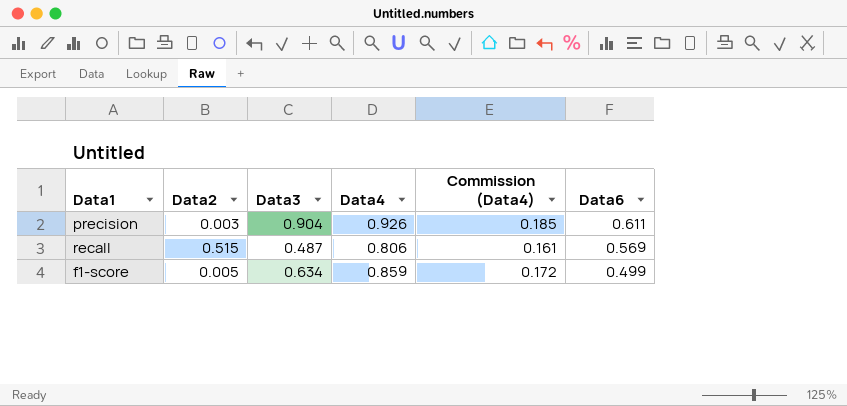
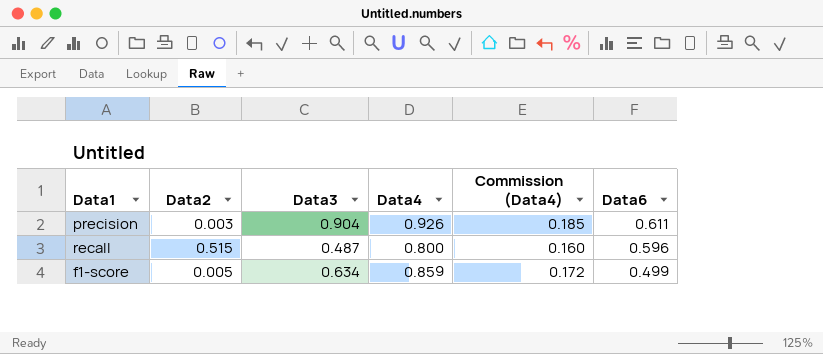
recall | Data4: 0.806 -> 0.800
recall | Commission (Data4): 0.161 -> 0.160
recall | Data6: 0.569 -> 0.596

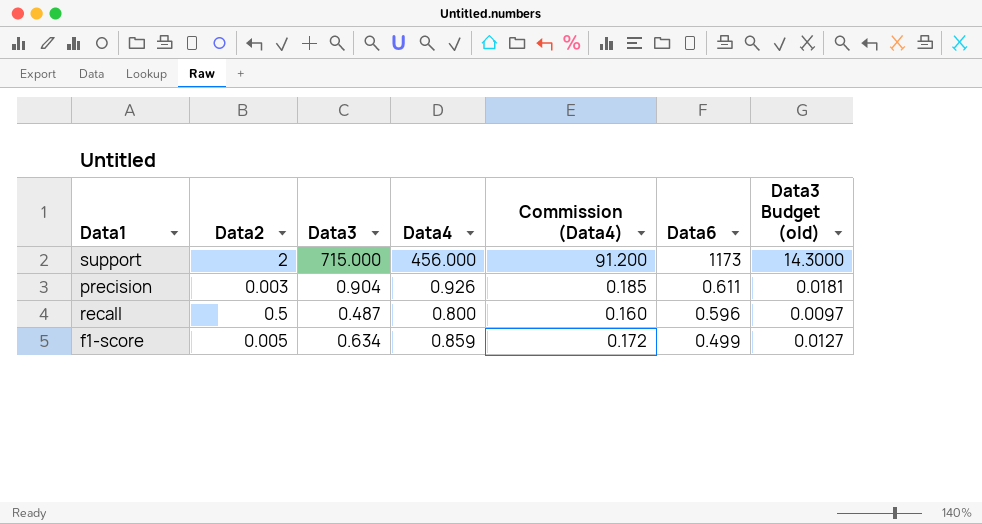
column Data3 Budget (old) | formula: none -> [Data3] * 0.02
row support: none -> 2 | 715.000 | 456.000 | 91.200 | 1173 | 14.3000
recall | Data2: 0.515 -> 0.5

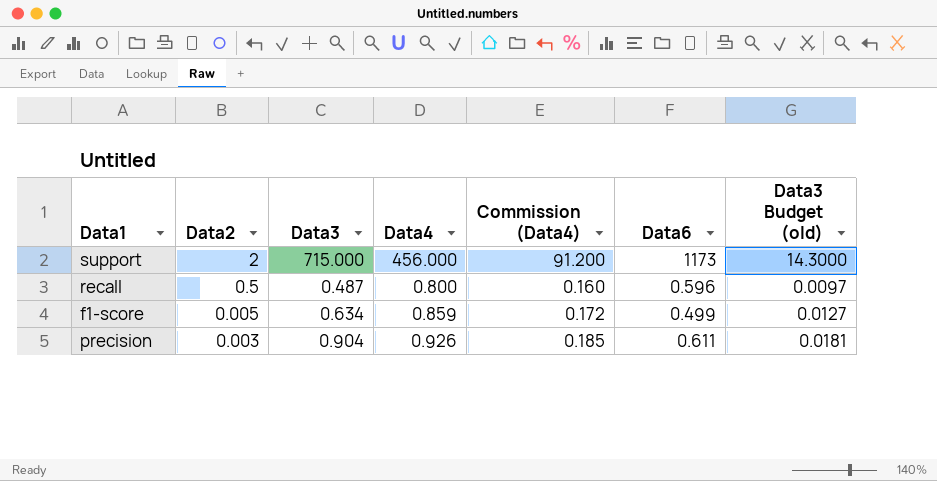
row order: Data6 descending -> Data2 descending

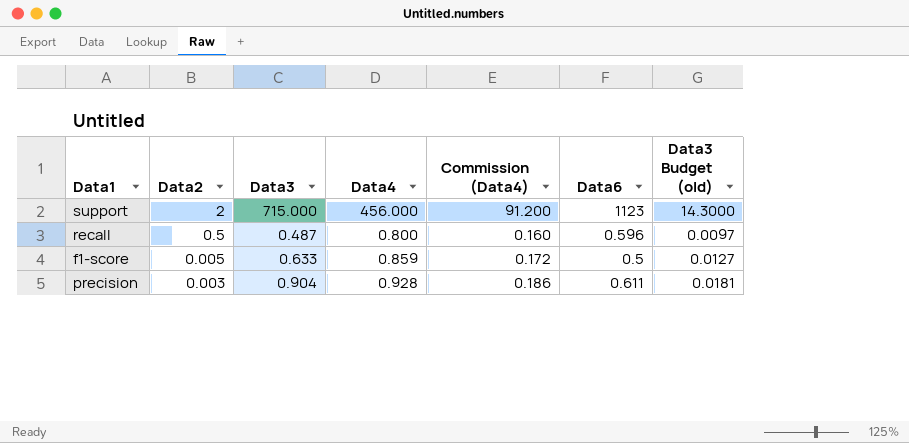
support | Data6: 1173 -> 1123
f1-score | Data3: 0.634 -> 0.633
f1-score | Data6: 0.499 -> 0.5
precision | Data4: 0.926 -> 0.928
precision | Commission (Data4): 0.185 -> 0.186

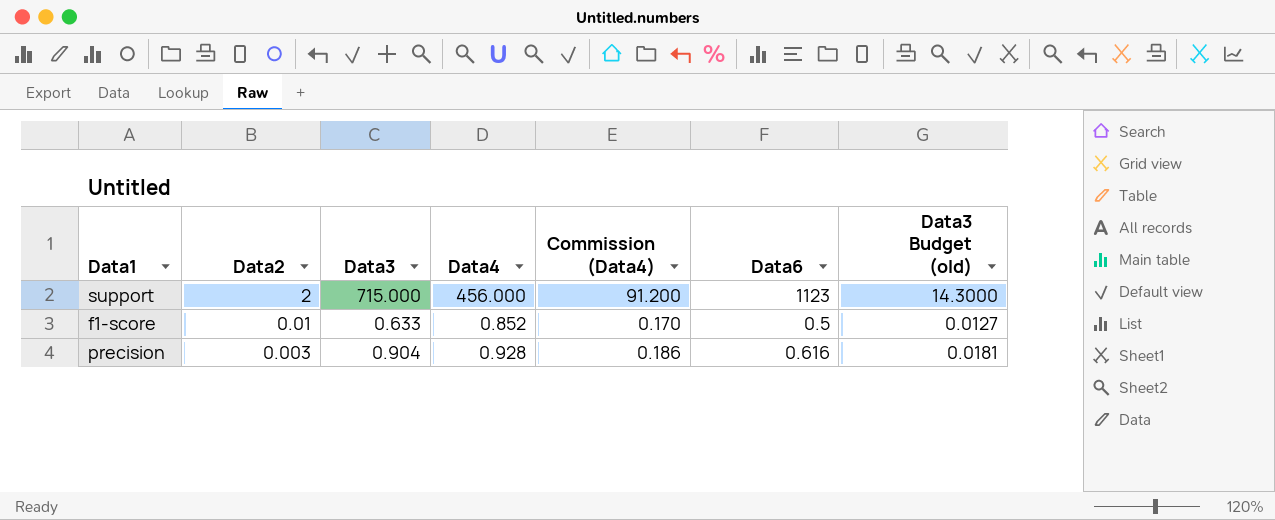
row recall: 0.5 | 0.487 | 0.800 | 0.160 | 0.596 | 0.0097 -> none
f1-score | Data2: 0.005 -> 0.01
f1-score | Data4: 0.859 -> 0.852
f1-score | Commission (Data4): 0.172 -> 0.170
precision | Data6: 0.611 -> 0.616

